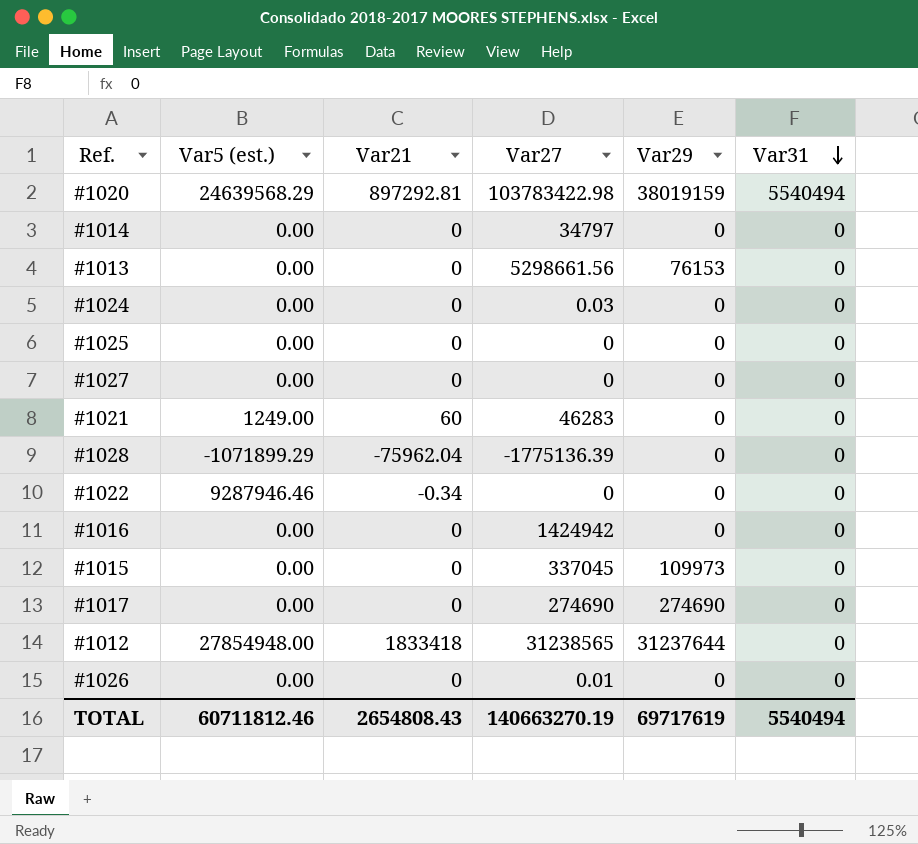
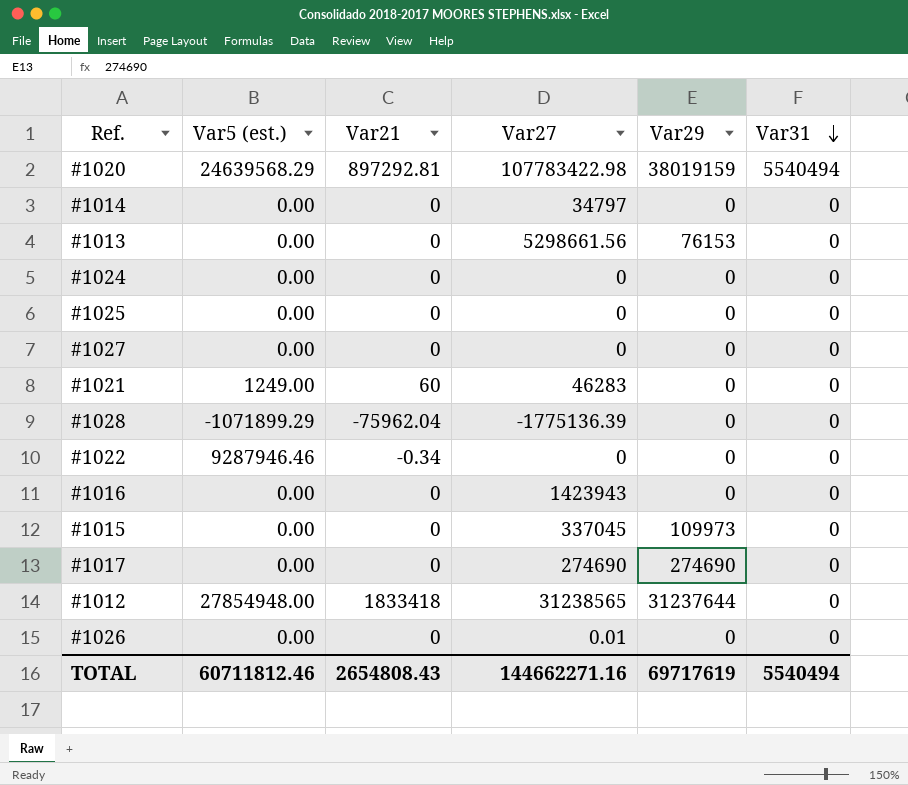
#1020 | Var27: 103783422.98 -> 107783422.98
#1024 | Var27: 0.03 -> 0
#1016 | Var27: 1424942 -> 1423943
TOTAL | Var27: 140663270.19 -> 144662271.16

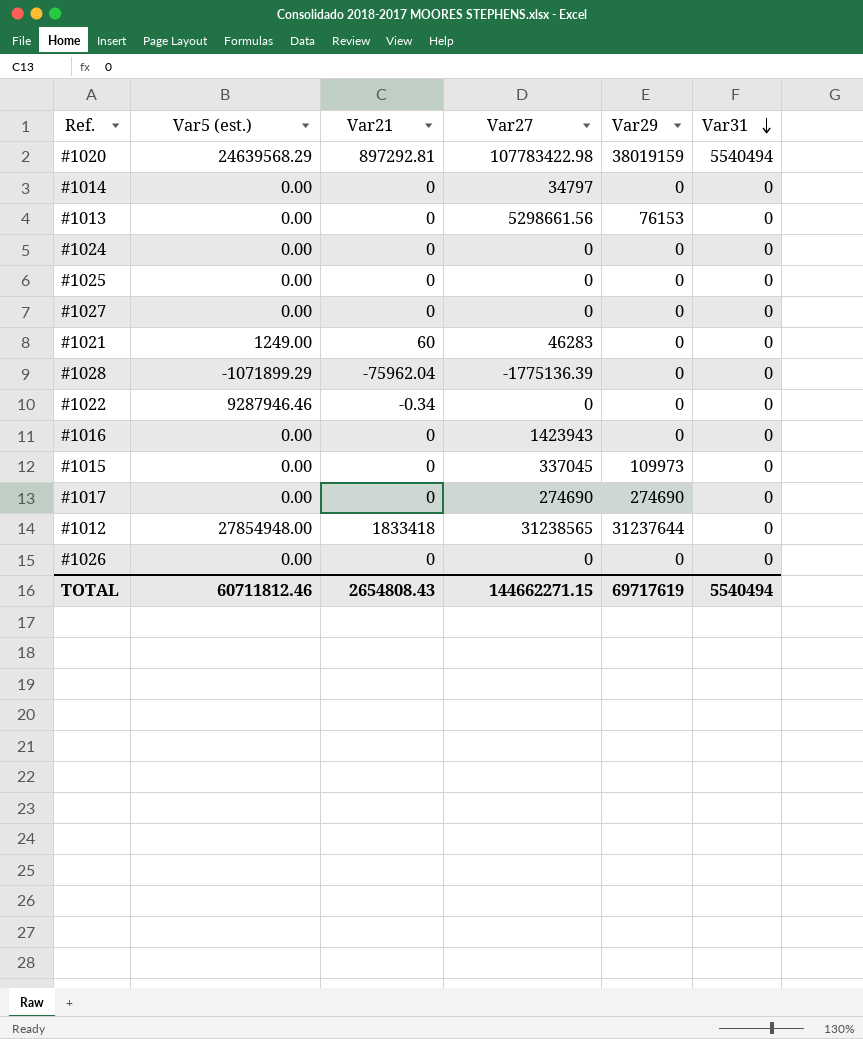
#1026 | Var27: 0.01 -> 0
TOTAL | Var27: 144662271.16 -> 144662271.15

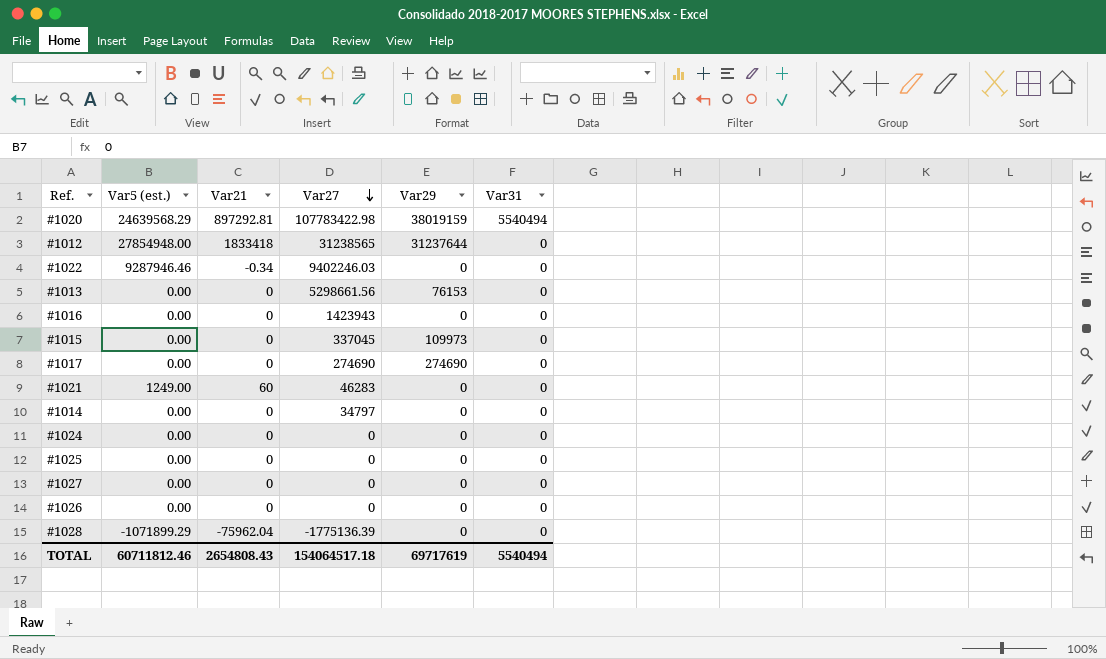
row order: Var31 descending -> Var27 descending
#1022 | Var27: 0 -> 9402246.03
TOTAL | Var27: 144662271.15 -> 154064517.18

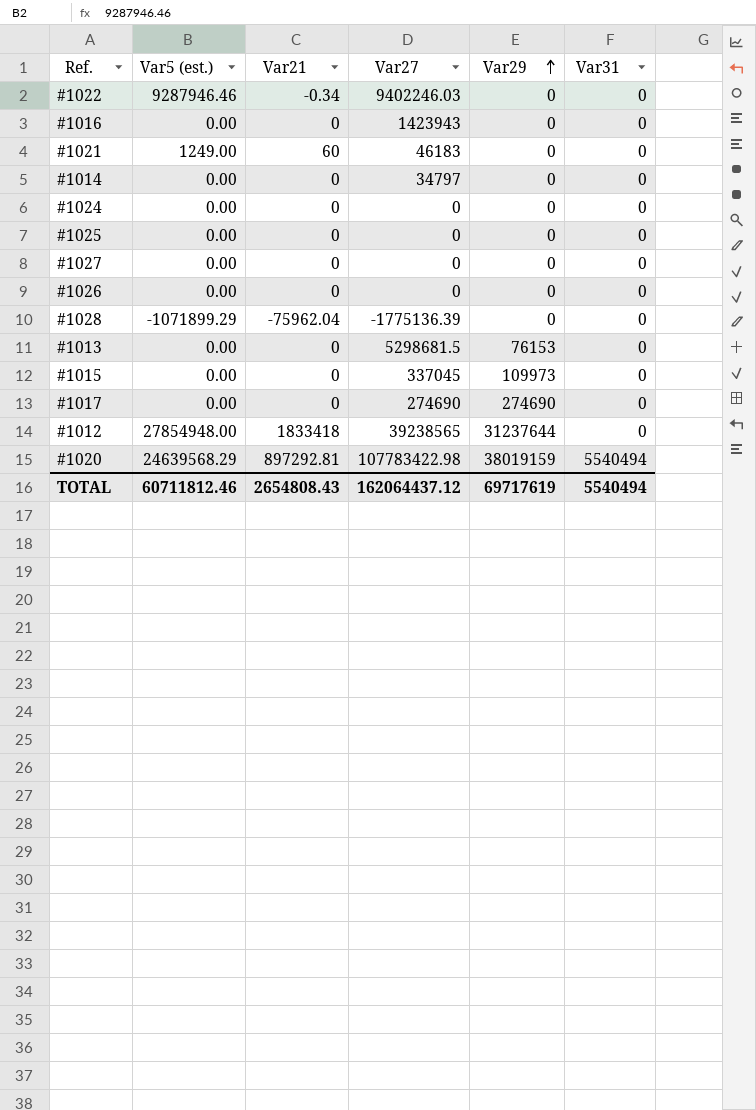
row order: Var27 descending -> Var29 ascending
#1021 | Var27: 46283 -> 46183
#1013 | Var27: 5298661.56 -> 5298681.5
#1012 | Var27: 31238565 -> 39238565
TOTAL | Var27: 154064517.18 -> 162064437.12

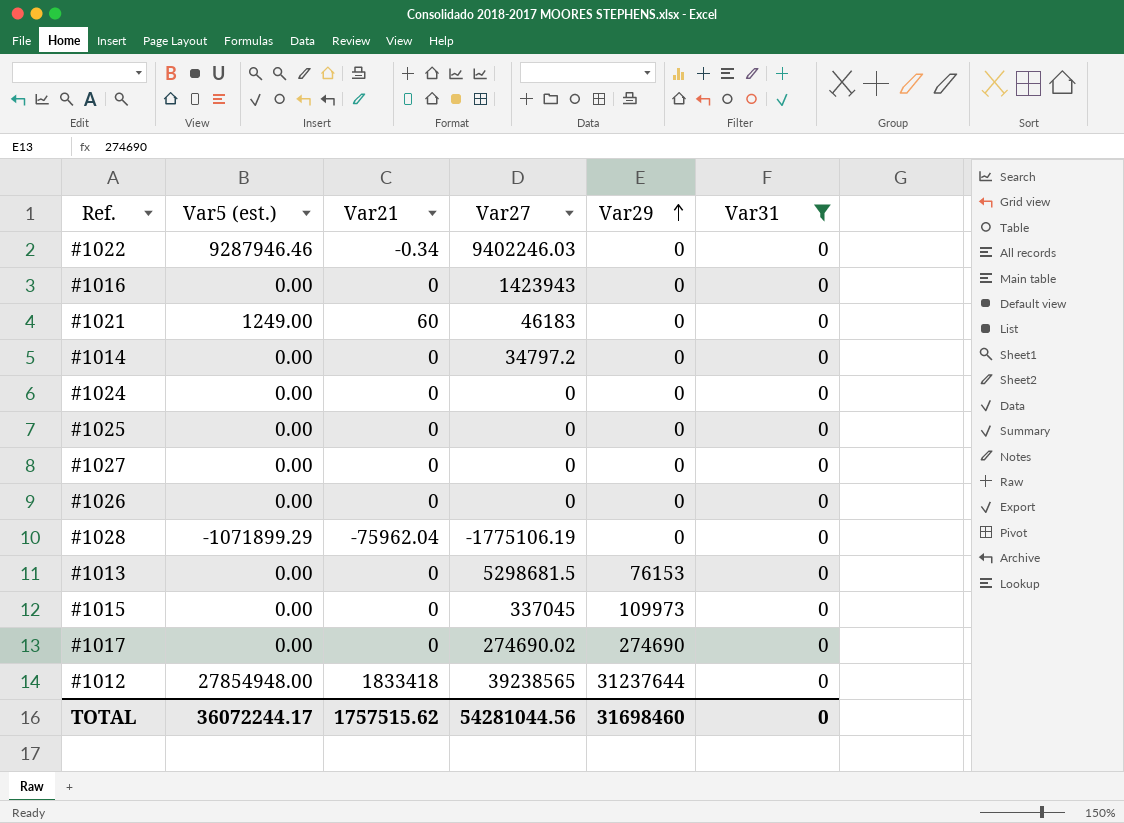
filter: none -> Var31 = 0
#1014 | Var27: 34797 -> 34797.2
#1028 | Var27: -1775136.39 -> -1775106.19
#1017 | Var27: 274690 -> 274690.02
TOTAL | Var5 (est.): 60711812.46 -> 36072244.17
TOTAL | Var21: 2654808.43 -> 1757515.62
TOTAL | Var27: 162064437.12 -> 54281044.56
TOTAL | Var29: 69717619 -> 31698460
TOTAL | Var31: 5540494 -> 0

